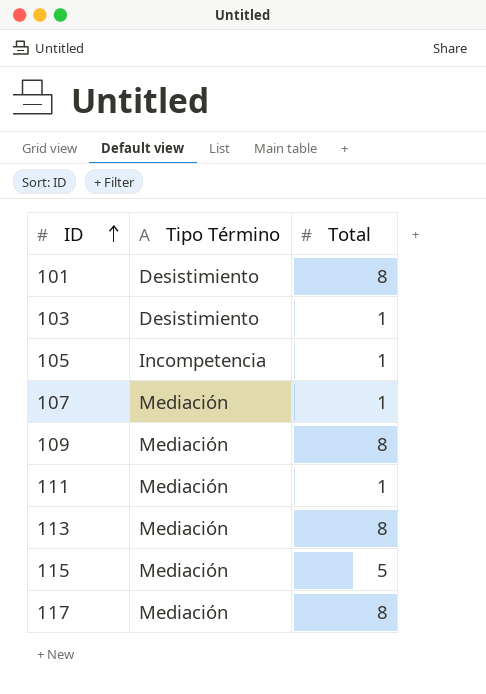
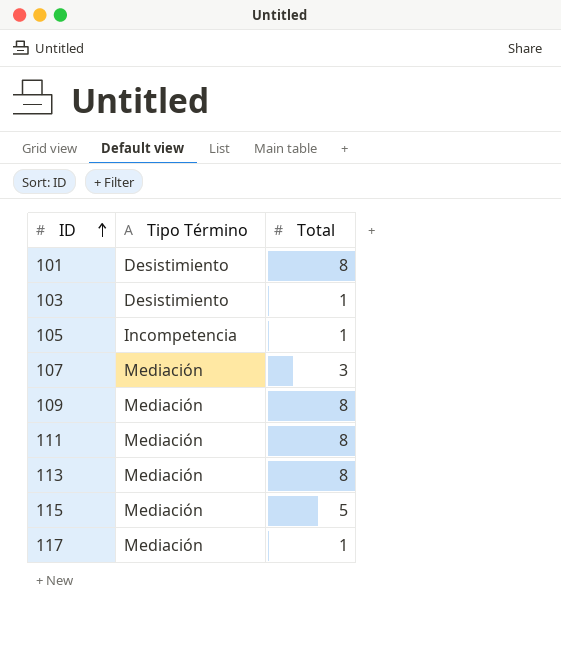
107 | Total: 1 -> 3
111 | Total: 1 -> 8
117 | Total: 8 -> 1

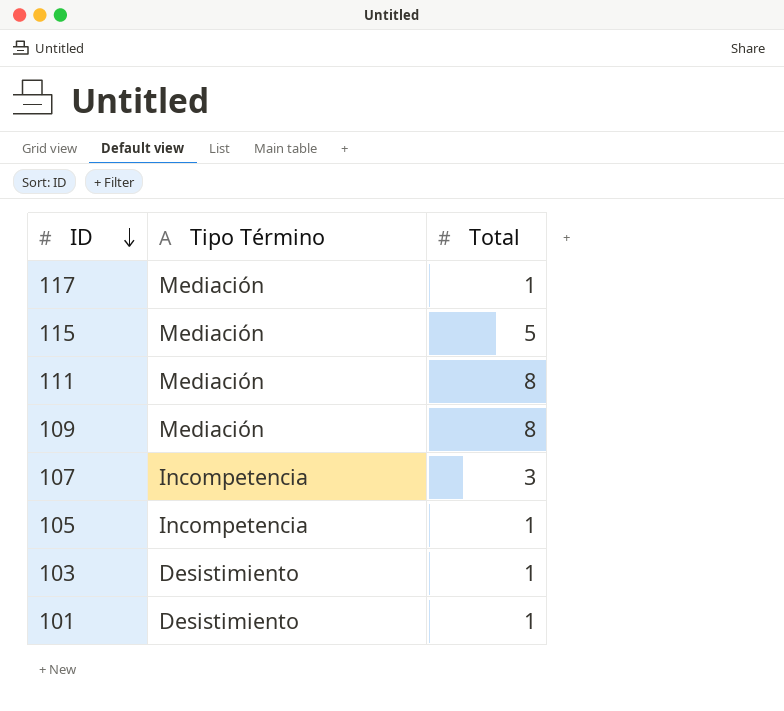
row order: ID ascending -> ID descending
row 113: Mediación | 8 -> none
107 | Tipo Término: Mediación -> Incompetencia
101 | Total: 8 -> 1

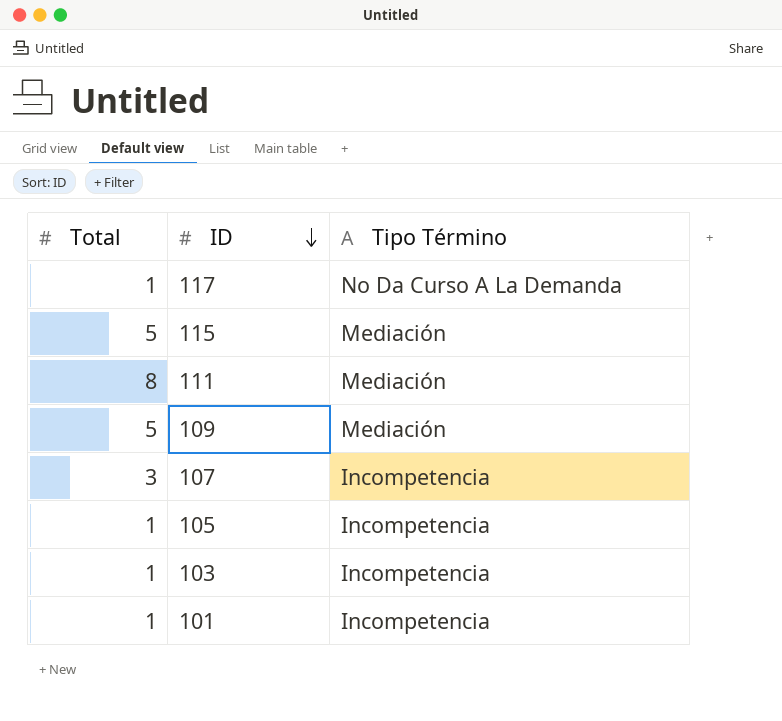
column Total | position: 3 -> 1
117 | Tipo Término: Mediación -> No Da Curso A La Demanda
109 | Total: 8 -> 5
103 | Tipo Término: Desistimiento -> Incompetencia
101 | Tipo Término: Desistimiento -> Incompetencia

